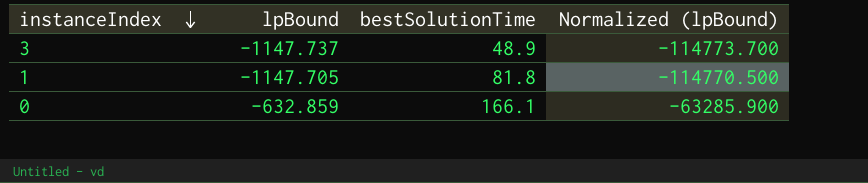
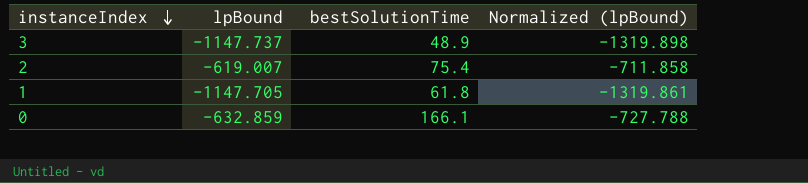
column Normalized (lpBound) | formula: [lpBound] * 100 -> [lpBound] * 1.15
row 2: none -> -619.007 | 75.4 | -711.858
1 | bestSolutionTime: 81.8 -> 61.8

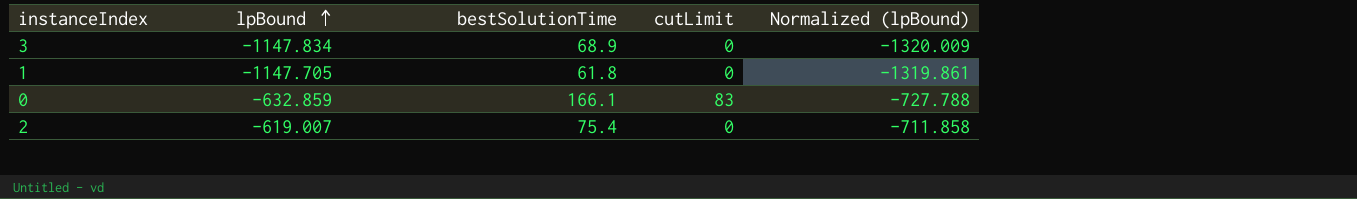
row order: instanceIndex descending -> lpBound ascending
column cutLimit | position: none -> 4
3 | lpBound: -1147.737 -> -1147.834
3 | bestSolutionTime: 48.9 -> 68.9
3 | Normalized (lpBound): -1319.898 -> -1320.009

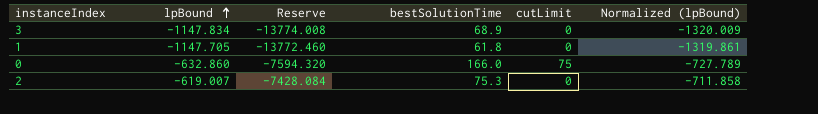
column Reserve | formula: none -> [lpBound] * 12
0 | lpBound: -632.859 -> -632.860
0 | bestSolutionTime: 166.1 -> 166.0
0 | cutLimit: 83 -> 75
0 | Normalized (lpBound): -727.788 -> -727.789
2 | bestSolutionTime: 75.4 -> 75.3

